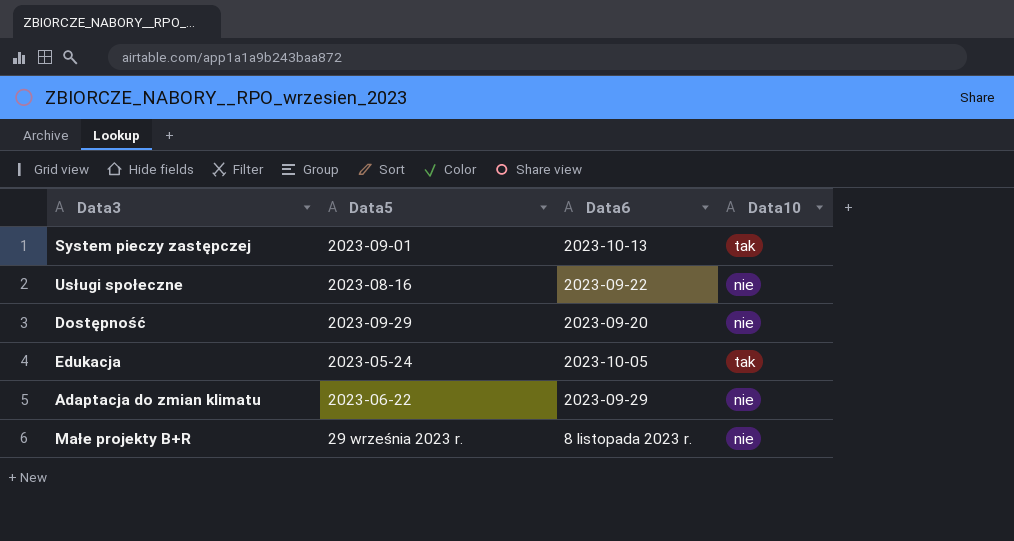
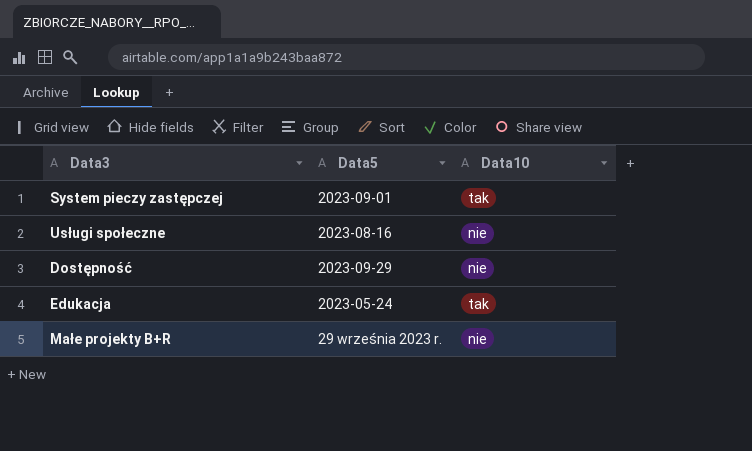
column Data6 | position: 3 -> none
row Adaptacja do zmian klimatu: 2023-06-22 | 2023-09-29 | nie -> none

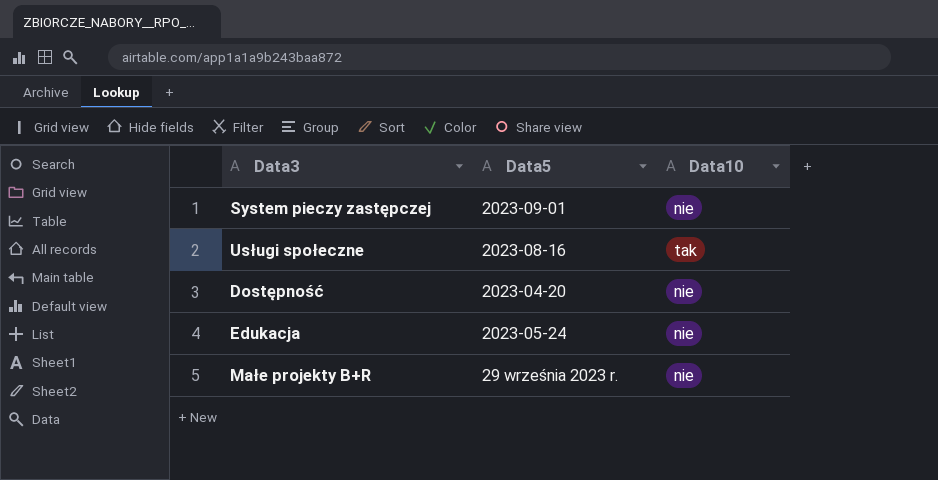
System pieczy zastępczej | Data10: tak -> nie
Usługi społeczne | Data10: nie -> tak
Dostępność | Data5: 2023-09-29 -> 2023-04-20
Edukacja | Data10: tak -> nie

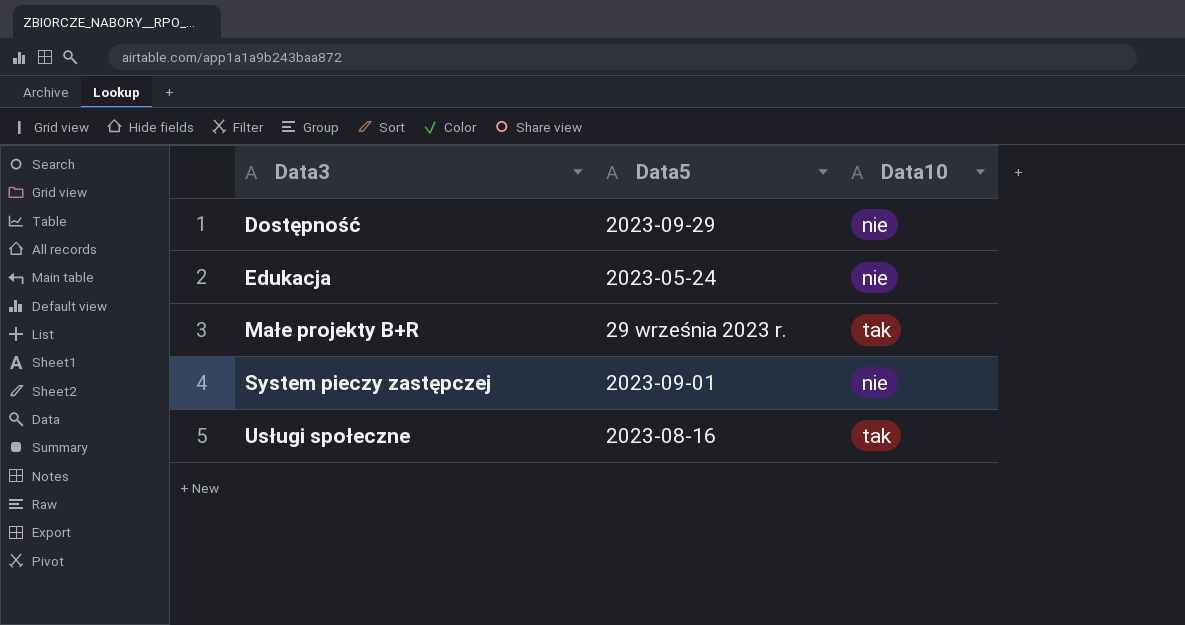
row order: none -> Data3 ascending
Dostępność | Data5: 2023-04-20 -> 2023-09-29
Małe projekty B+R | Data10: nie -> tak

